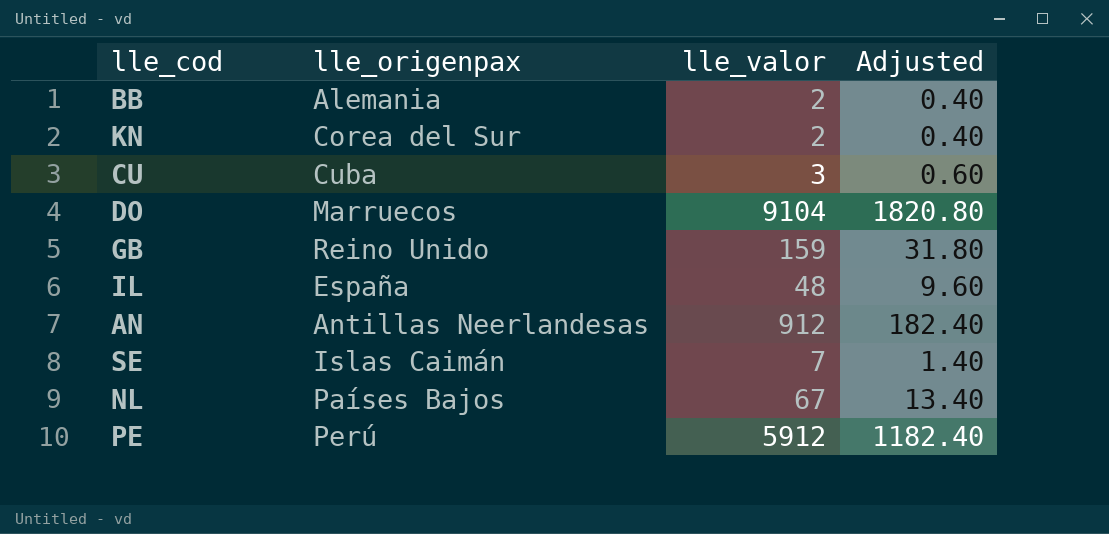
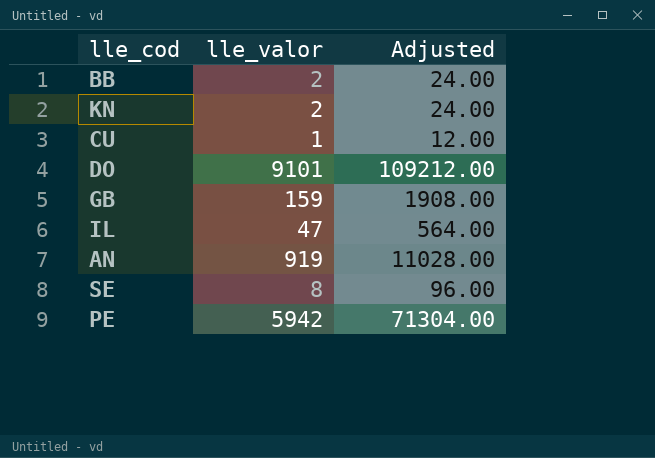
column lle_origenpax | position: 2 -> none
column Adjusted | formula: [lle_valor] * 0.2 -> [lle_valor] * 12
row NL: Países Bajos | 67 | 13.40 -> none
CU | lle_valor: 3 -> 1
DO | lle_valor: 9104 -> 9101
IL | lle_valor: 48 -> 47
AN | lle_valor: 912 -> 919
SE | lle_valor: 7 -> 8
PE | lle_valor: 5912 -> 5942

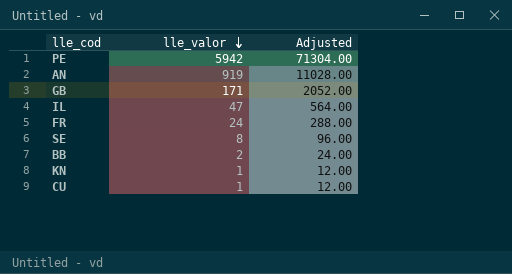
row order: none -> lle_valor descending
row DO: 9101 | 109212.00 -> none
GB | lle_valor: 159 -> 171
GB | Adjusted: 1908.00 -> 2052.00
row FR: none -> 24 | 288.00
KN | lle_valor: 2 -> 1
KN | Adjusted: 24.00 -> 12.00

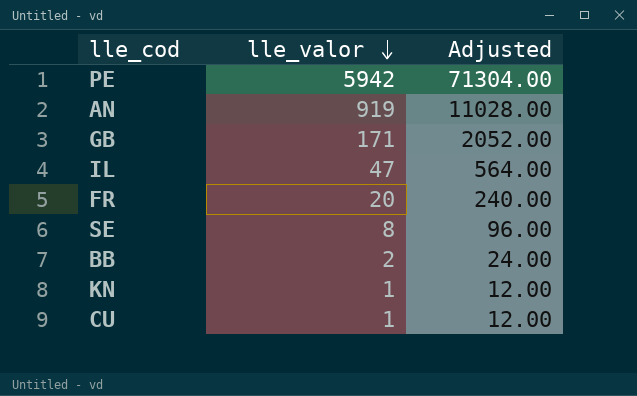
FR | lle_valor: 24 -> 20
FR | Adjusted: 288.00 -> 240.00

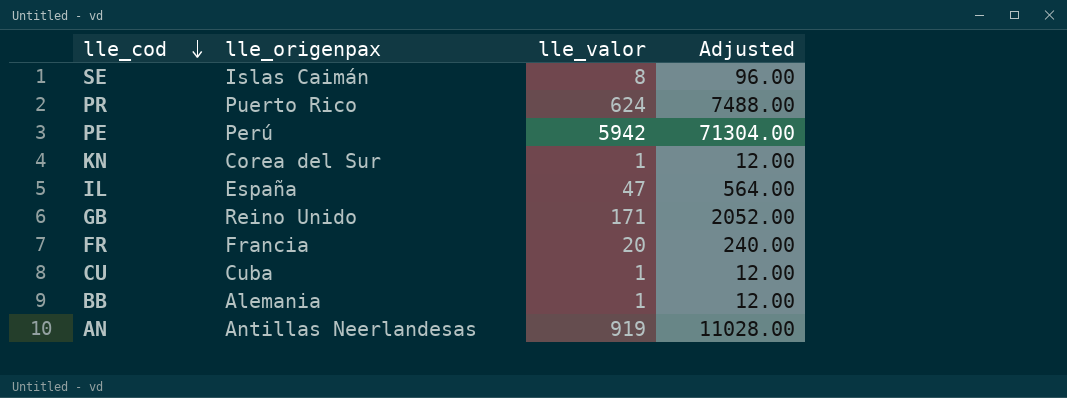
row order: lle_valor descending -> lle_cod descending
column lle_origenpax | position: none -> 2
row PR: none -> Puerto Rico | 624 | 7488.00
BB | lle_valor: 2 -> 1
BB | Adjusted: 24.00 -> 12.00

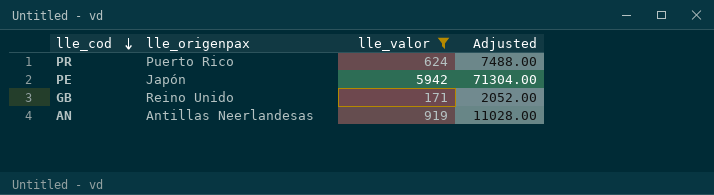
filter: none -> lle_valor >= 171
PE | lle_origenpax: Perú -> Japón

